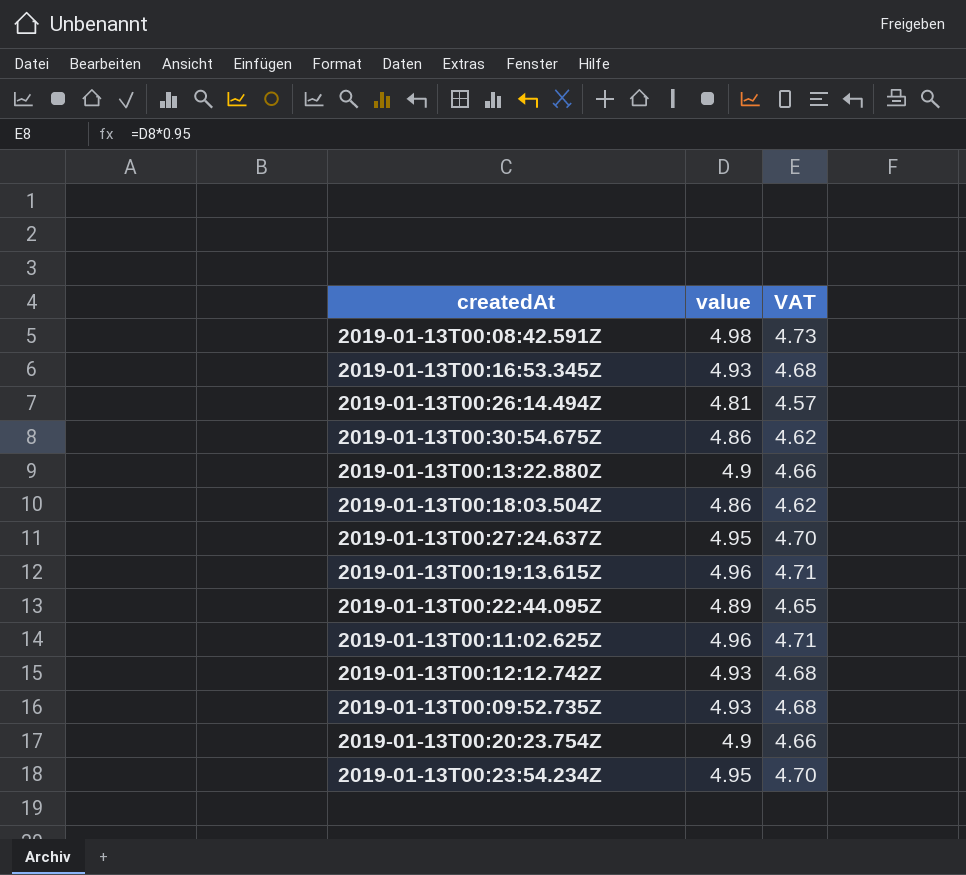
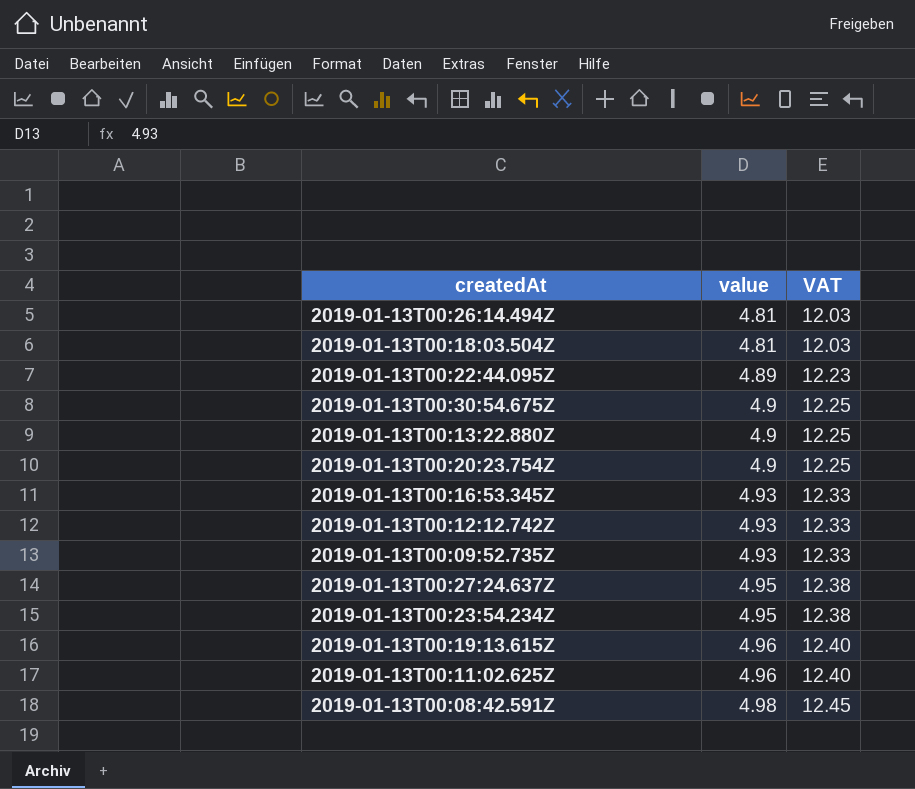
row order: none -> value ascending
column VAT | formula: [value] * 0.95 -> [value] * 2.5
2019-01-13T00:18:03.504Z | value: 4.86 -> 4.81
2019-01-13T00:30:54.675Z | value: 4.86 -> 4.9

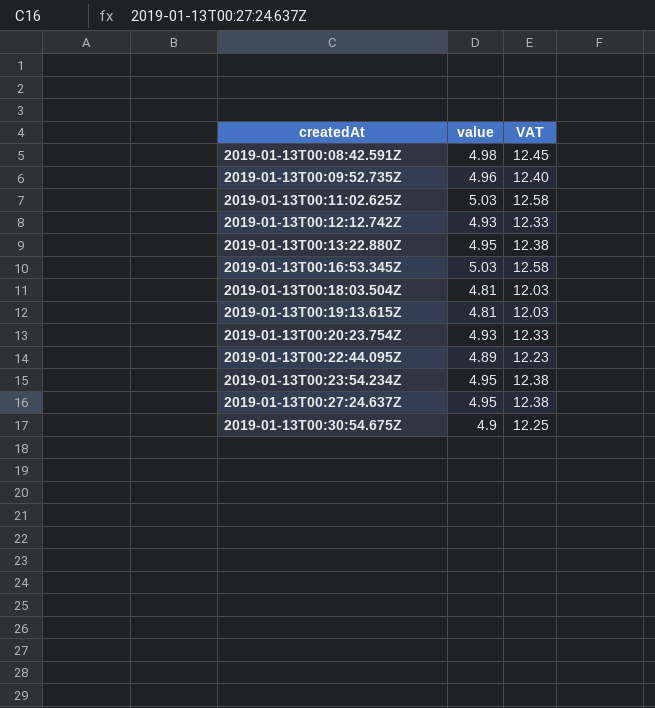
row order: value ascending -> createdAt ascending
row 2019-01-13T00:26:14.494Z: 4.81 | 12.03 -> none
2019-01-13T00:09:52.735Z | value: 4.93 -> 4.96
2019-01-13T00:09:52.735Z | VAT: 12.33 -> 12.40
2019-01-13T00:11:02.625Z | value: 4.96 -> 5.03
2019-01-13T00:11:02.625Z | VAT: 12.40 -> 12.58
2019-01-13T00:13:22.880Z | value: 4.9 -> 4.95
2019-01-13T00:13:22.880Z | VAT: 12.25 -> 12.38
2019-01-13T00:16:53.345Z | value: 4.93 -> 5.03
2019-01-13T00:16:53.345Z | VAT: 12.33 -> 12.58
2019-01-13T00:19:13.615Z | value: 4.96 -> 4.81
2019-01-13T00:19:13.615Z | VAT: 12.40 -> 12.03
2019-01-13T00:20:23.754Z | value: 4.9 -> 4.93
2019-01-13T00:20:23.754Z | VAT: 12.25 -> 12.33

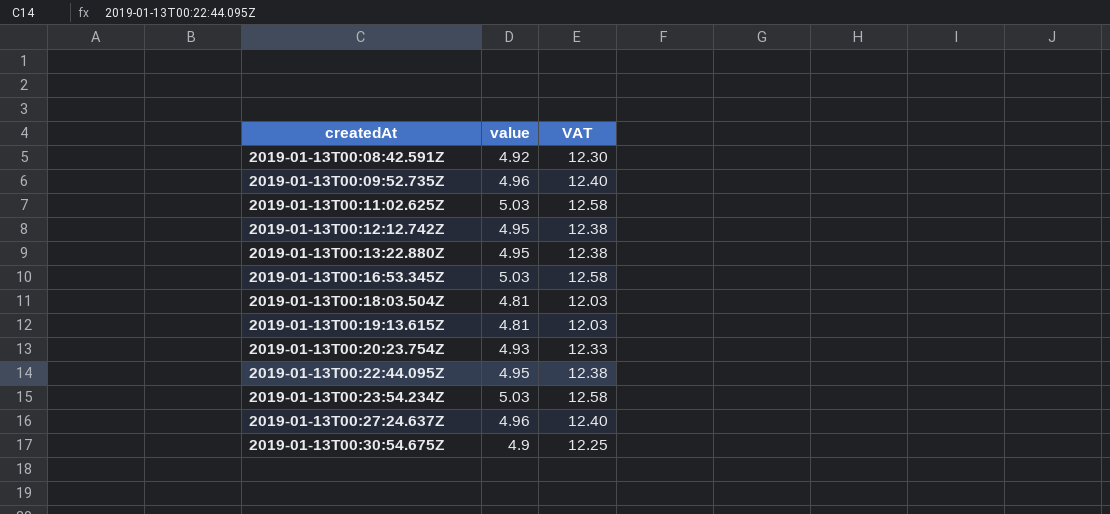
2019-01-13T00:08:42.591Z | value: 4.98 -> 4.92
2019-01-13T00:08:42.591Z | VAT: 12.45 -> 12.30
2019-01-13T00:12:12.742Z | value: 4.93 -> 4.95
2019-01-13T00:12:12.742Z | VAT: 12.33 -> 12.38
2019-01-13T00:22:44.095Z | value: 4.89 -> 4.95
2019-01-13T00:22:44.095Z | VAT: 12.23 -> 12.38
2019-01-13T00:23:54.234Z | value: 4.95 -> 5.03
2019-01-13T00:23:54.234Z | VAT: 12.38 -> 12.58
2019-01-13T00:27:24.637Z | value: 4.95 -> 4.96
2019-01-13T00:27:24.637Z | VAT: 12.38 -> 12.40

